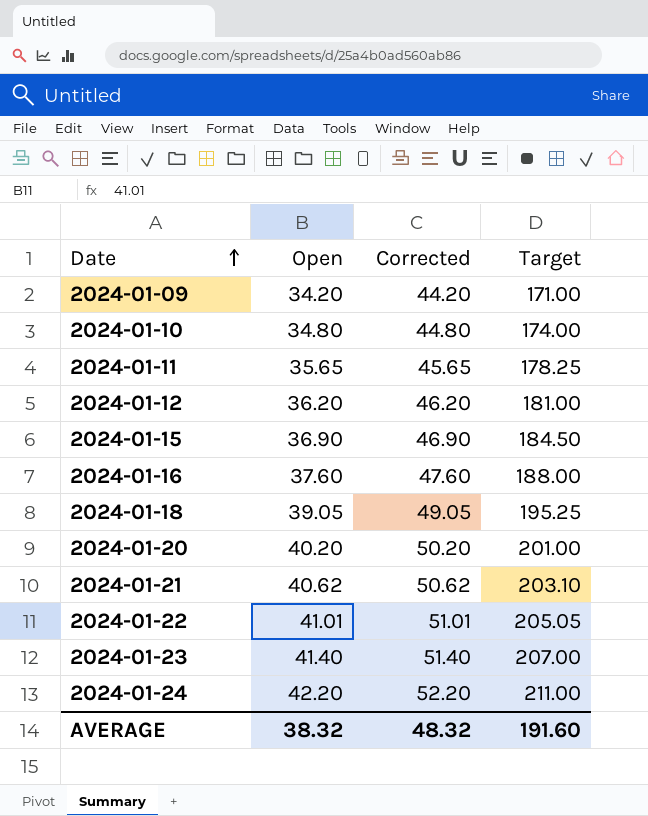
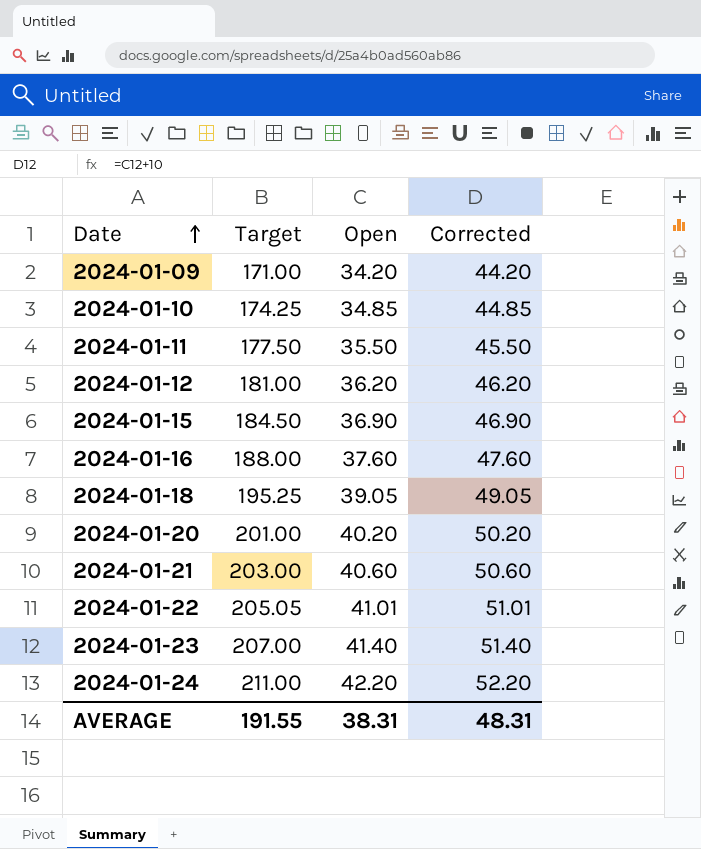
column Target | position: 4 -> 2
2024-01-10 | Target: 174.00 -> 174.25
2024-01-10 | Open: 34.80 -> 34.85
2024-01-10 | Corrected: 44.80 -> 44.85
2024-01-11 | Target: 178.25 -> 177.50
2024-01-11 | Open: 35.65 -> 35.50
2024-01-11 | Corrected: 45.65 -> 45.50
2024-01-21 | Target: 203.10 -> 203.00
2024-01-21 | Open: 40.62 -> 40.60
2024-01-21 | Corrected: 50.62 -> 50.60
AVERAGE | Target: 191.60 -> 191.55
AVERAGE | Open: 38.32 -> 38.31
AVERAGE | Corrected: 48.32 -> 48.31

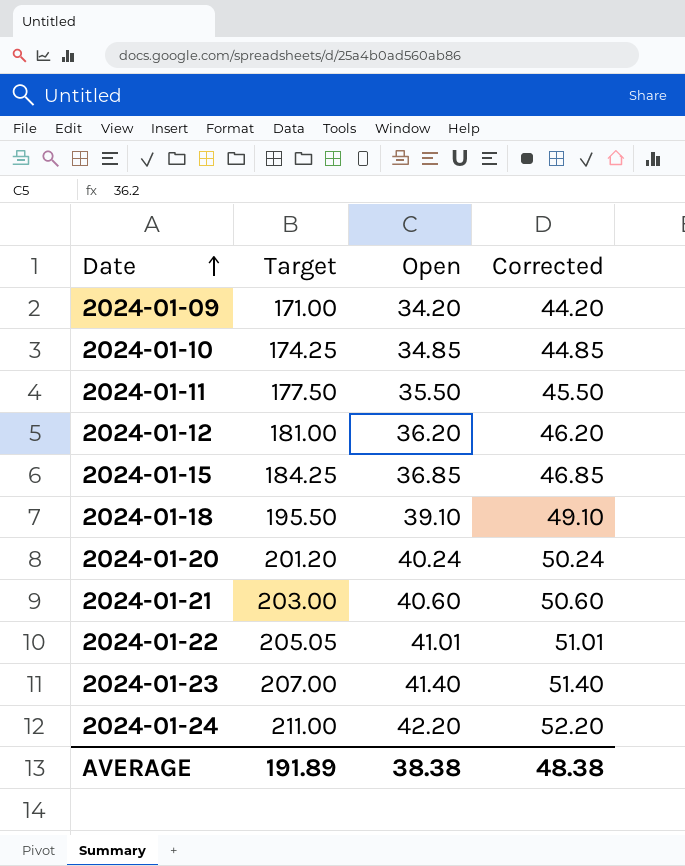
row 2024-01-16: 188.00 | 37.60 | 47.60 -> none
2024-01-15 | Target: 184.50 -> 184.25
2024-01-15 | Open: 36.90 -> 36.85
2024-01-15 | Corrected: 46.90 -> 46.85
2024-01-18 | Target: 195.25 -> 195.50
2024-01-18 | Open: 39.05 -> 39.10
2024-01-18 | Corrected: 49.05 -> 49.10
2024-01-20 | Target: 201.00 -> 201.20
2024-01-20 | Open: 40.20 -> 40.24
2024-01-20 | Corrected: 50.20 -> 50.24
AVERAGE | Target: 191.55 -> 191.89
AVERAGE | Open: 38.31 -> 38.38
AVERAGE | Corrected: 48.31 -> 48.38

